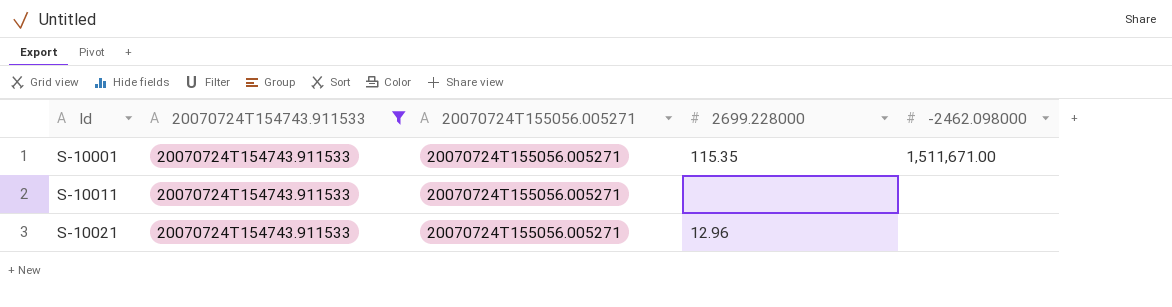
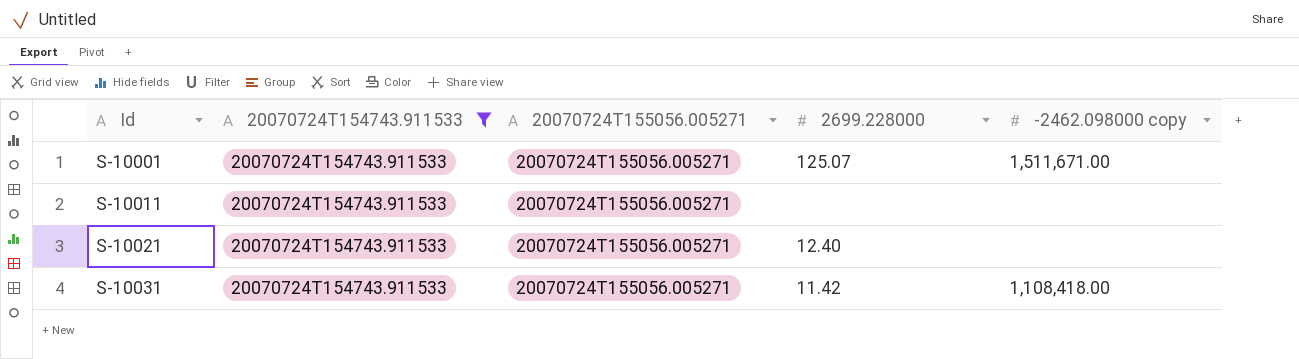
column name: -2462.098000 -> -2462.098000 copy
S-10001 | 2699.228000: 115.35 -> 125.07
S-10021 | 2699.228000: 12.96 -> 12.40
row S-10031: none -> 20070724T154743.911533 | 20070724T155056.005271 | 11.42 | 1,108,418.00

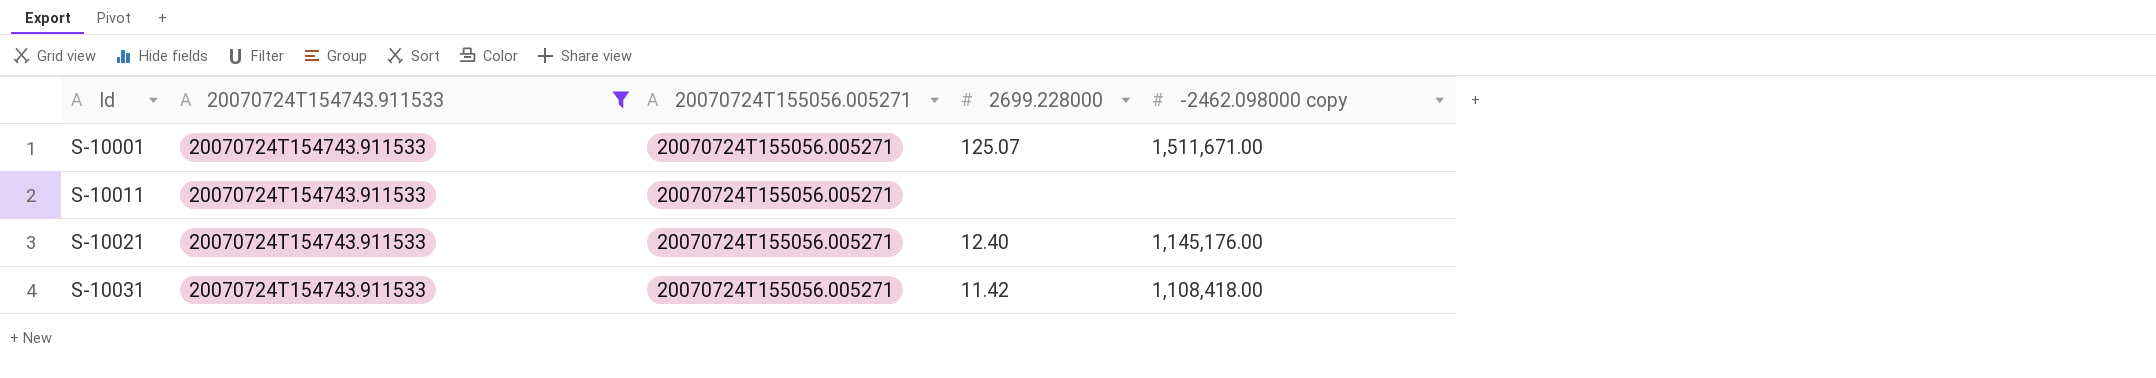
S-10021 | -2462.098000 copy: none -> 1,145,176.00

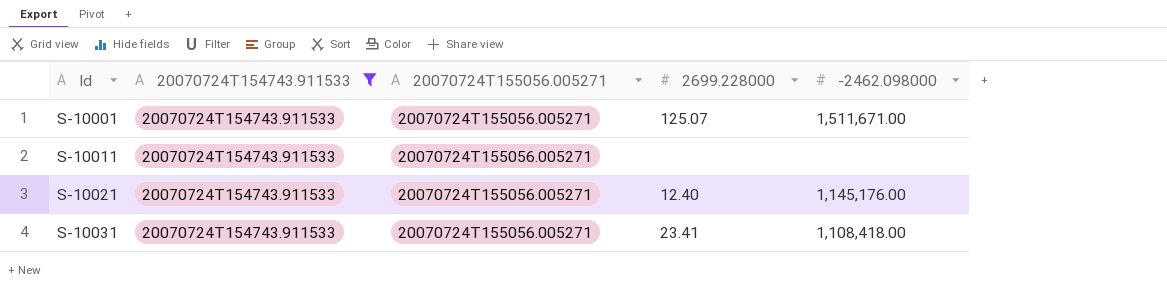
column name: -2462.098000 copy -> -2462.098000
S-10031 | 2699.228000: 11.42 -> 23.41

